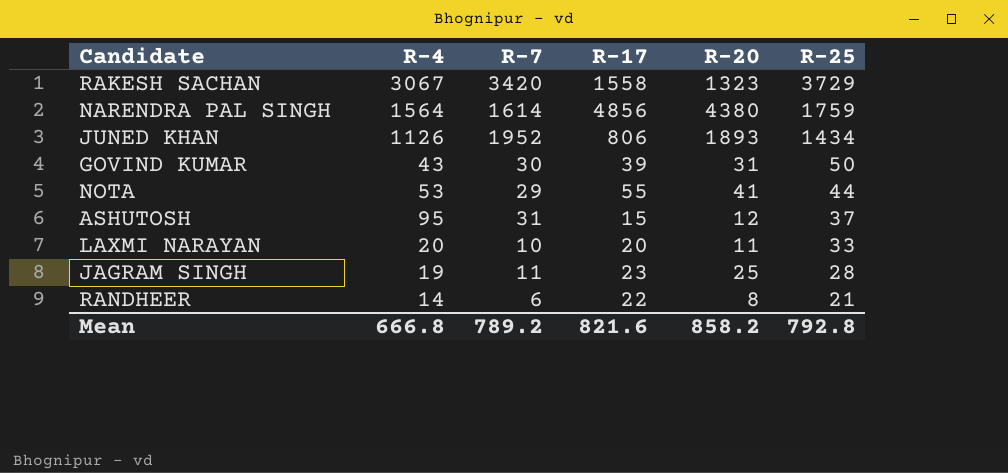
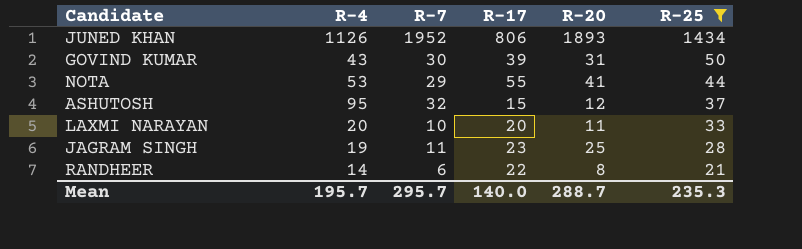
filter: none -> R-25 <= 1434
ASHUTOSH | R-7: 31 -> 32
Mean | R-4: 666.8 -> 195.7
Mean | R-7: 789.2 -> 295.7
Mean | R-17: 821.6 -> 140.0
Mean | R-20: 858.2 -> 288.7
Mean | R-25: 792.8 -> 235.3

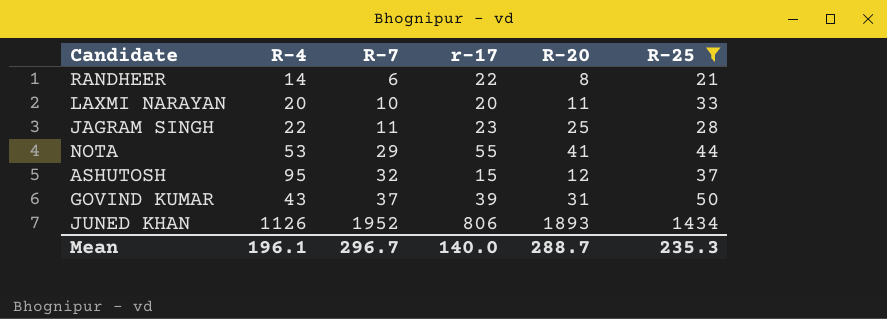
row order: R-25 descending -> R-7 ascending
column name: R-17 -> r-17
JAGRAM SINGH | R-4: 19 -> 22
GOVIND KUMAR | R-7: 30 -> 37
Mean | R-4: 195.7 -> 196.1
Mean | R-7: 295.7 -> 296.7

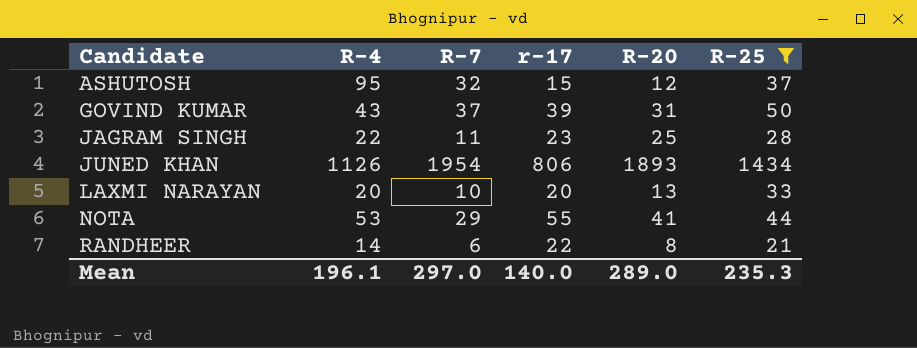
row order: R-7 ascending -> Candidate ascending
JUNED KHAN | R-7: 1952 -> 1954
LAXMI NARAYAN | R-20: 11 -> 13
Mean | R-7: 296.7 -> 297.0
Mean | R-20: 288.7 -> 289.0

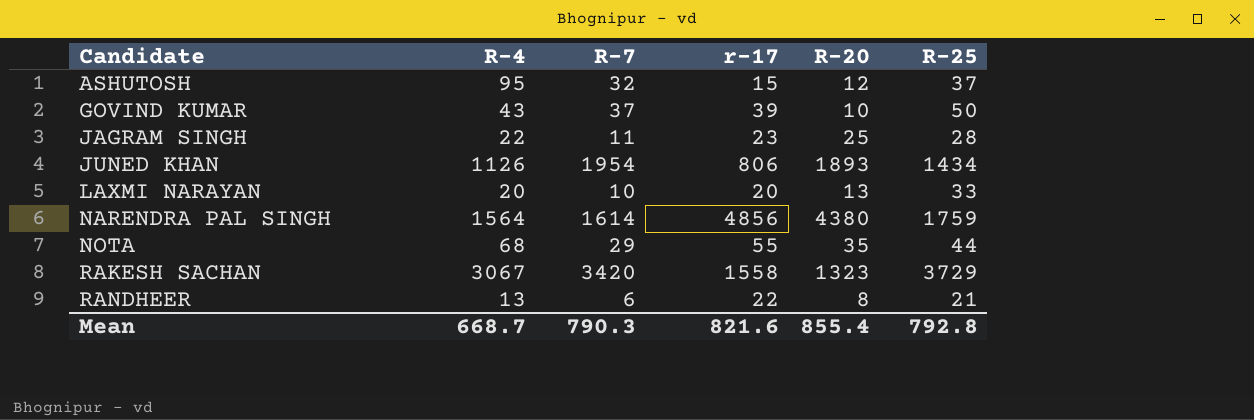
filter: R-25 <= 1434 -> none
GOVIND KUMAR | R-20: 31 -> 10
NOTA | R-4: 53 -> 68
NOTA | R-20: 41 -> 35
RANDHEER | R-4: 14 -> 13
Mean | R-4: 196.1 -> 668.7
Mean | R-7: 297.0 -> 790.3
Mean | r-17: 140.0 -> 821.6
Mean | R-20: 289.0 -> 855.4
Mean | R-25: 235.3 -> 792.8

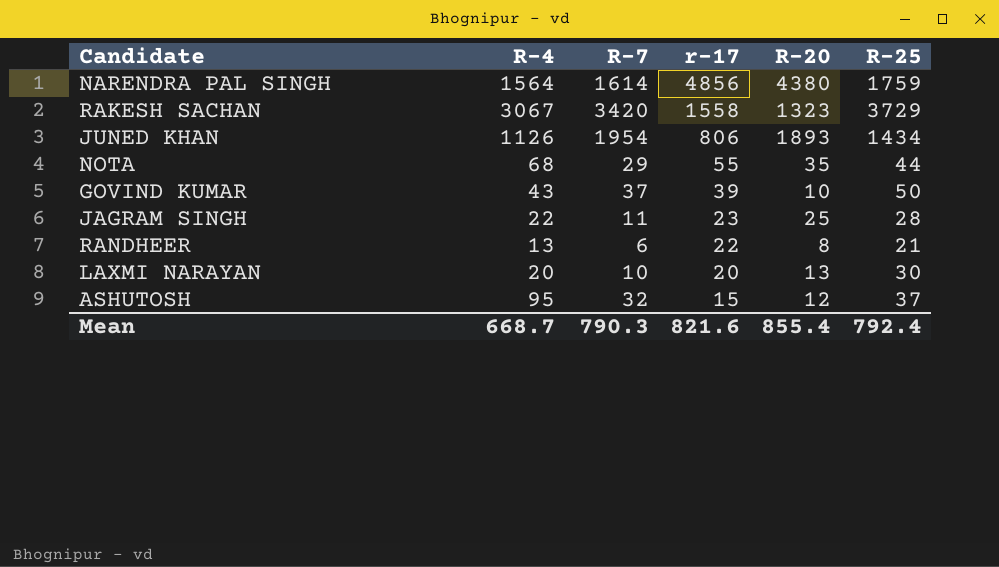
row order: Candidate ascending -> r-17 descending
LAXMI NARAYAN | R-25: 33 -> 30
Mean | R-25: 792.8 -> 792.4

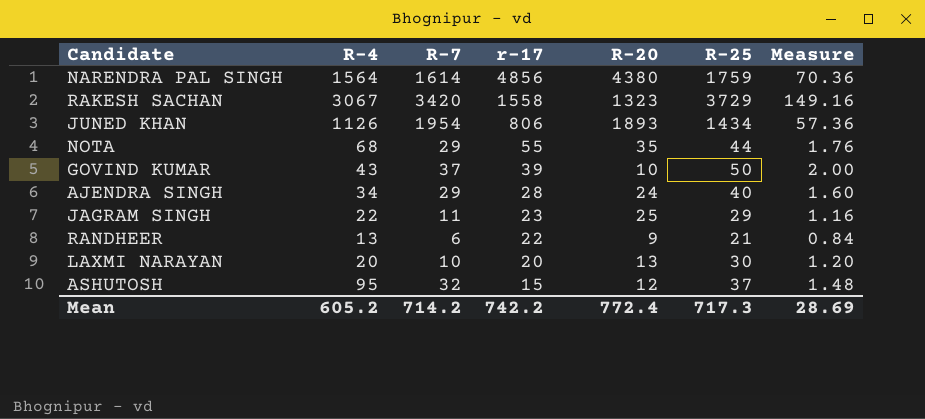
column Measure | formula: none -> [R-25] * 0.04
row AJENDRA SINGH: none -> 34 | 29 | 28 | 24 | 40 | 1.60
JAGRAM SINGH | R-25: 28 -> 29
RANDHEER | R-20: 8 -> 9
Mean | R-4: 668.7 -> 605.2
Mean | R-7: 790.3 -> 714.2
Mean | r-17: 821.6 -> 742.2
Mean | R-20: 855.4 -> 772.4
Mean | R-25: 792.4 -> 717.3

